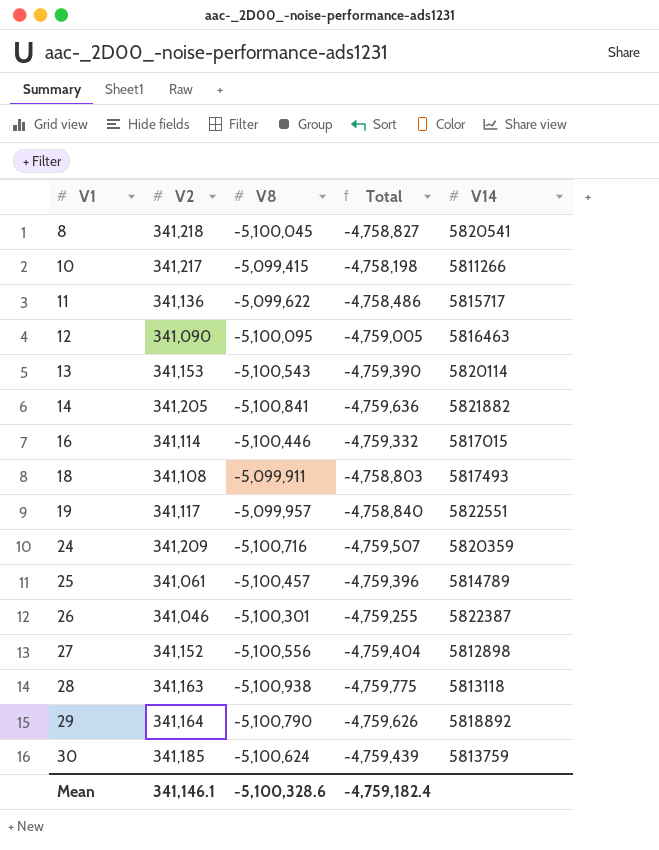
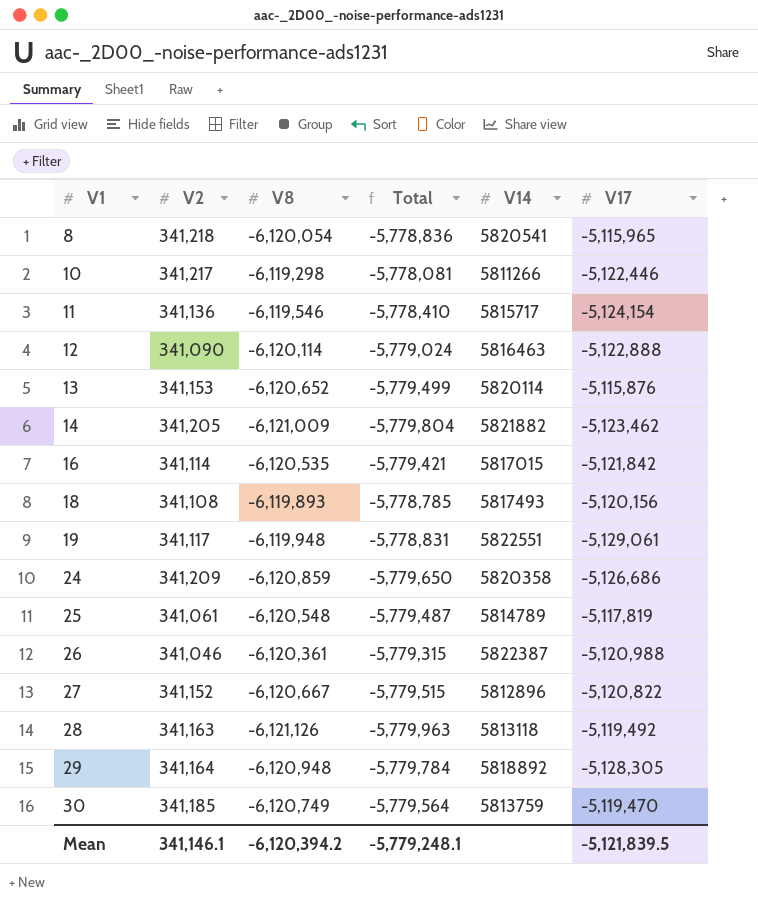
column V17 | position: none -> 6
8 | V8: -5,100,045 -> -6,120,054
8 | Total: -4,758,827 -> -5,778,836
10 | V8: -5,099,415 -> -6,119,298
10 | Total: -4,758,198 -> -5,778,081
11 | V8: -5,099,622 -> -6,119,546
11 | Total: -4,758,486 -> -5,778,410
12 | V8: -5,100,095 -> -6,120,114
12 | Total: -4,759,005 -> -5,779,024
13 | V8: -5,100,543 -> -6,120,652
13 | Total: -4,759,390 -> -5,779,499
14 | V8: -5,100,841 -> -6,121,009
14 | Total: -4,759,636 -> -5,779,804
16 | V8: -5,100,446 -> -6,120,535
16 | Total: -4,759,332 -> -5,779,421
18 | V8: -5,099,911 -> -6,119,893
18 | Total: -4,758,803 -> -5,778,785
19 | V8: -5,099,957 -> -6,119,948
19 | Total: -4,758,840 -> -5,778,831
24 | V8: -5,100,716 -> -6,120,859
24 | Total: -4,759,507 -> -5,779,650
24 | V14: 5820359 -> 5820358
25 | V8: -5,100,457 -> -6,120,548
25 | Total: -4,759,396 -> -5,779,487
26 | V8: -5,100,301 -> -6,120,361
26 | Total: -4,759,255 -> -5,779,315
27 | V8: -5,100,556 -> -6,120,667
27 | Total: -4,759,404 -> -5,779,515
27 | V14: 5812898 -> 5812896
28 | V8: -5,100,938 -> -6,121,126
28 | Total: -4,759,775 -> -5,779,963
29 | V8: -5,100,790 -> -6,120,948
29 | Total: -4,759,626 -> -5,779,784
30 | V8: -5,100,624 -> -6,120,749
30 | Total: -4,759,439 -> -5,779,564
Mean | V8: -5,100,328.6 -> -6,120,394.2
Mean | Total: -4,759,182.4 -> -5,779,248.1

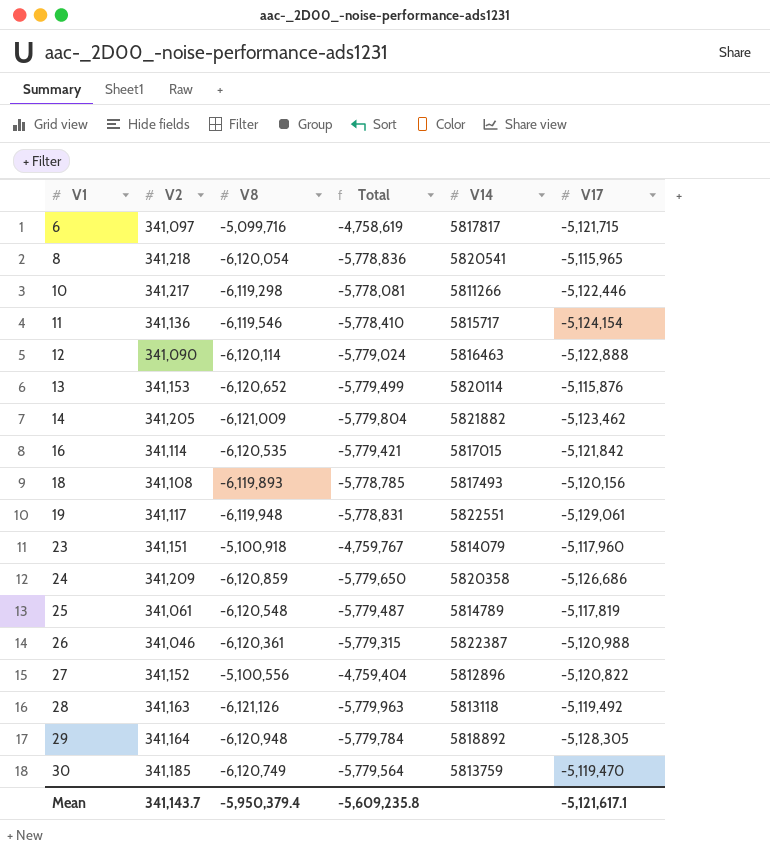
row 6: none -> 341,097 | -5,099,716 | -4,758,619 | 5817817 | -5,121,715
row 23: none -> 341,151 | -5,100,918 | -4,759,767 | 5814079 | -5,117,960
27 | V8: -6,120,667 -> -5,100,556
27 | Total: -5,779,515 -> -4,759,404
Mean | V2: 341,146.1 -> 341,143.7
Mean | V8: -6,120,394.2 -> -5,950,379.4
Mean | Total: -5,779,248.1 -> -5,609,235.8
Mean | V17: -5,121,839.5 -> -5,121,617.1

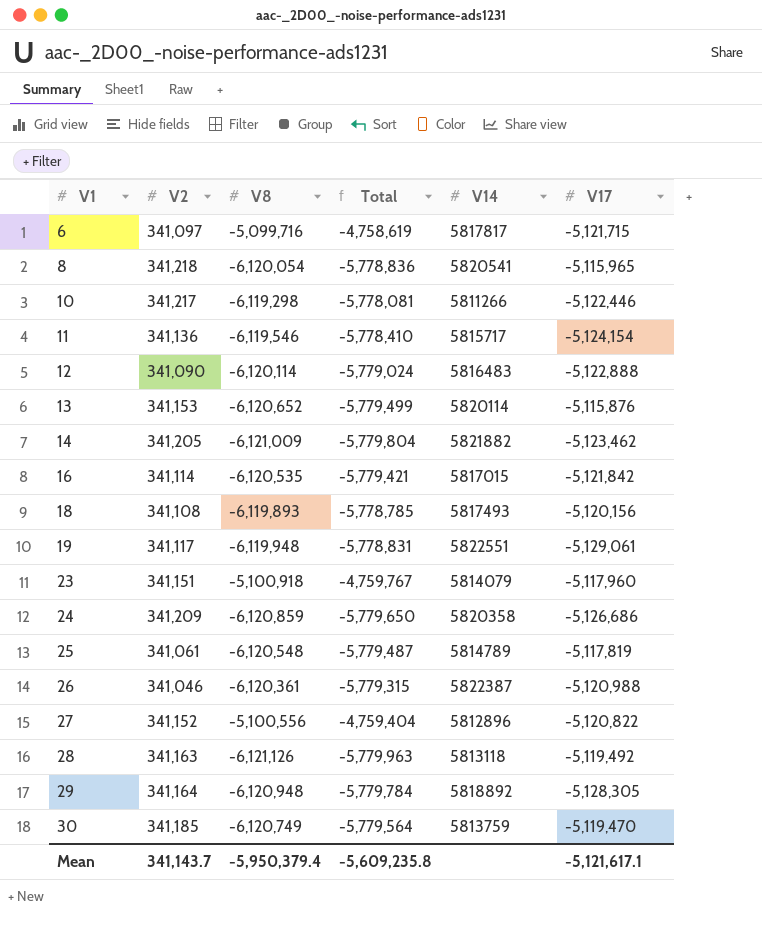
12 | V14: 5816463 -> 5816483

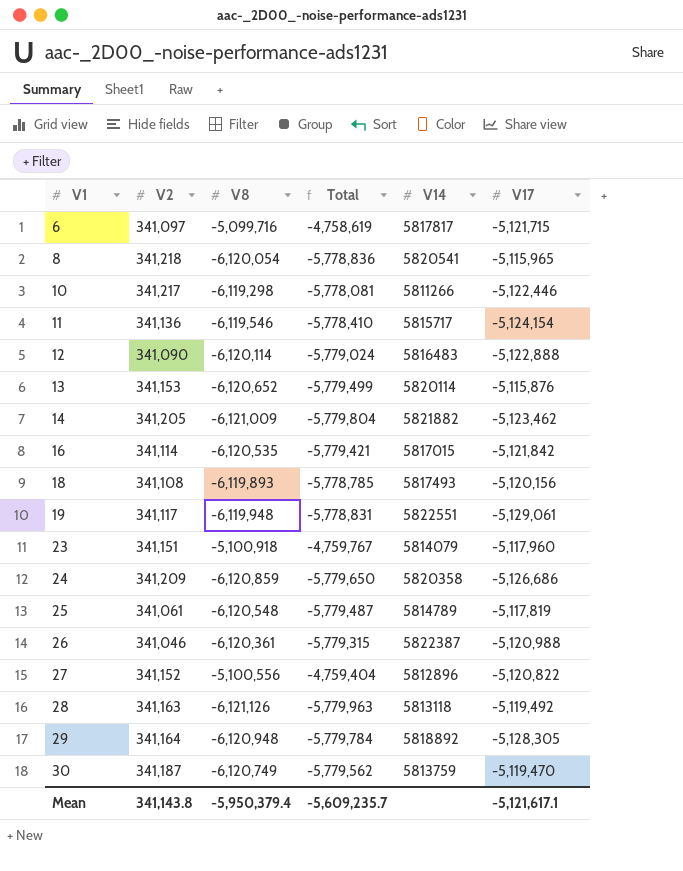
30 | V2: 341,185 -> 341,187
30 | Total: -5,779,564 -> -5,779,562
Mean | V2: 341,143.7 -> 341,143.8
Mean | Total: -5,609,235.8 -> -5,609,235.7

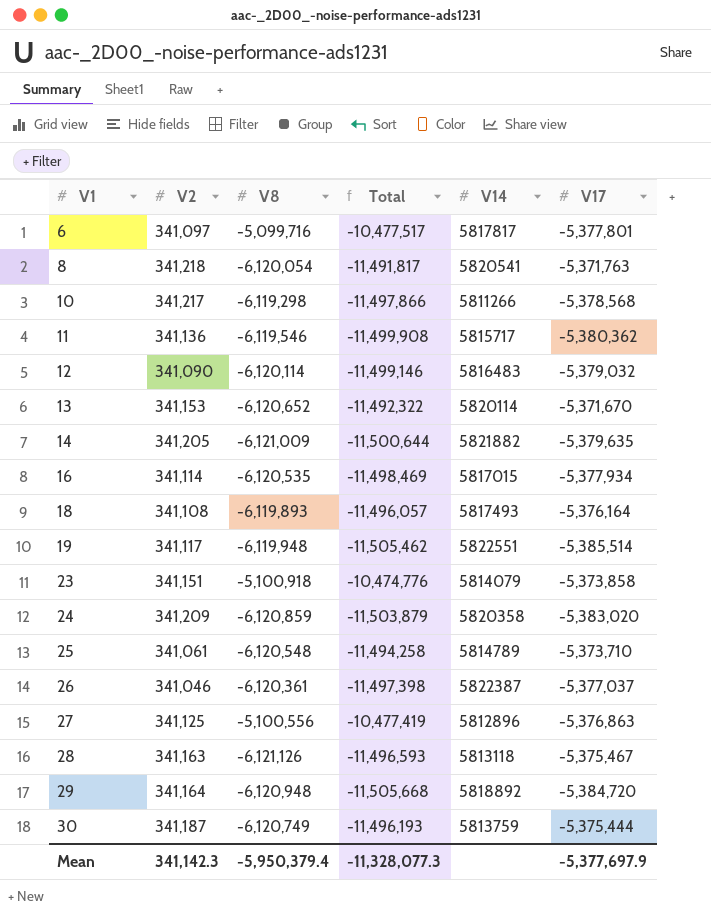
column Total | formula: [V2] + [V8] -> [V8] + [V17]
6 | V17: -5,121,715 -> -5,377,801
8 | V17: -5,115,965 -> -5,371,763
10 | V17: -5,122,446 -> -5,378,568
11 | V17: -5,124,154 -> -5,380,362
12 | V17: -5,122,888 -> -5,379,032
13 | V17: -5,115,876 -> -5,371,670
14 | V17: -5,123,462 -> -5,379,635
16 | V17: -5,121,842 -> -5,377,934
18 | V17: -5,120,156 -> -5,376,164
19 | V17: -5,129,061 -> -5,385,514
23 | V17: -5,117,960 -> -5,373,858
24 | V17: -5,126,686 -> -5,383,020
25 | V17: -5,117,819 -> -5,373,710
26 | V17: -5,120,988 -> -5,377,037
27 | V2: 341,152 -> 341,125
27 | V17: -5,120,822 -> -5,376,863
28 | V17: -5,119,492 -> -5,375,467
29 | V17: -5,128,305 -> -5,384,720
30 | V17: -5,119,470 -> -5,375,444
Mean | V2: 341,143.8 -> 341,142.3
Mean | Total: -5,609,235.7 -> -11,328,077.3
Mean | V17: -5,121,617.1 -> -5,377,697.9

